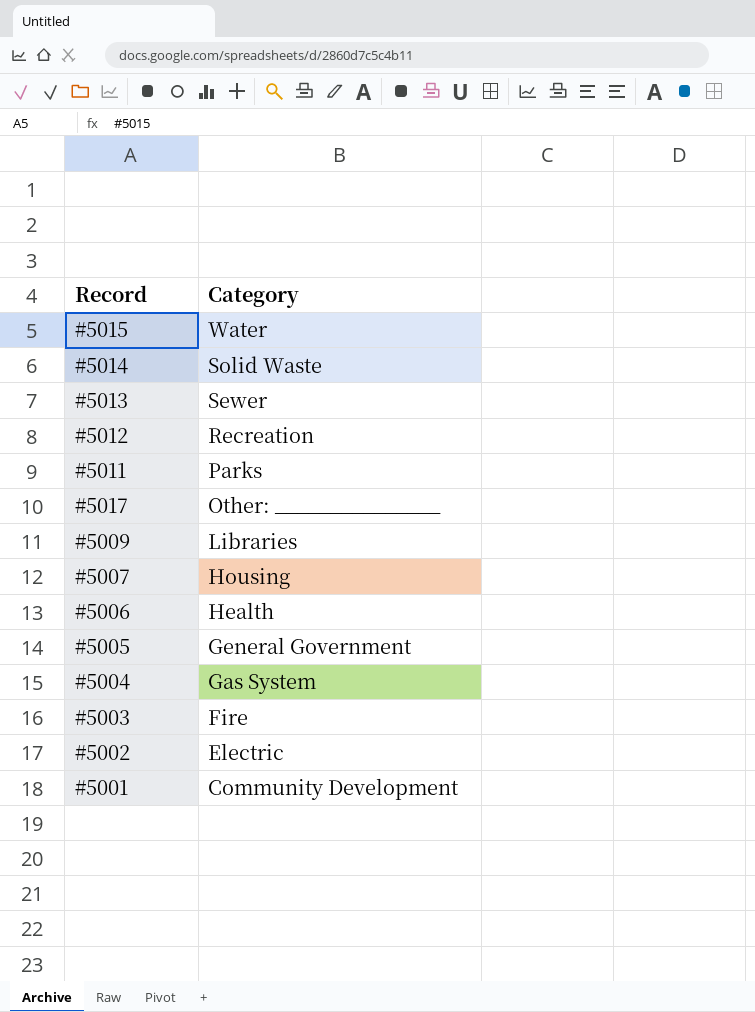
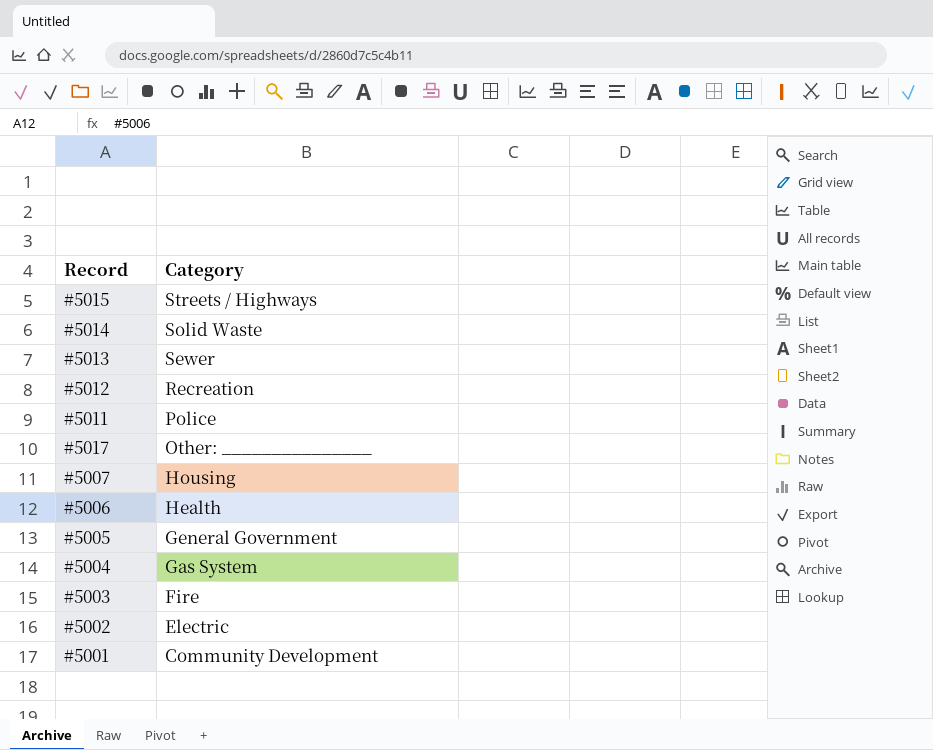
row #5009: Libraries -> none
#5015 | Category: Water -> Streets / Highways
#5011 | Category: Parks -> Police

